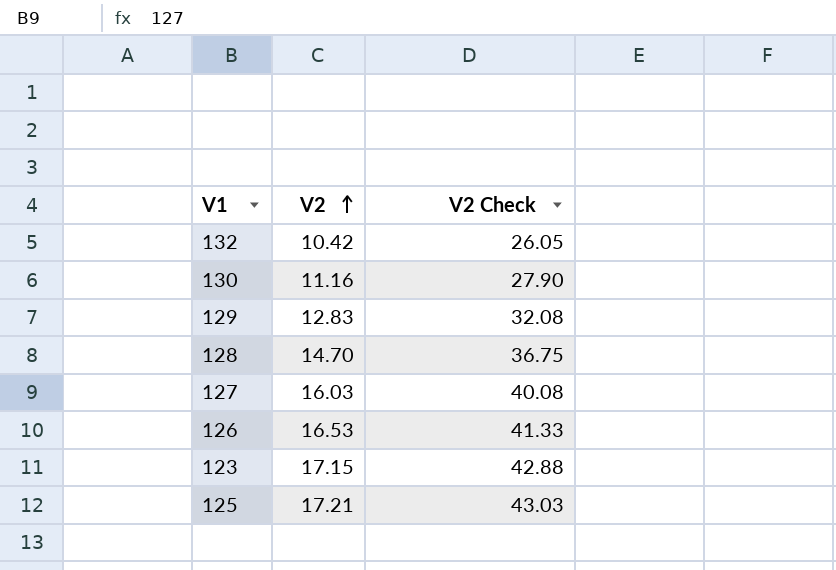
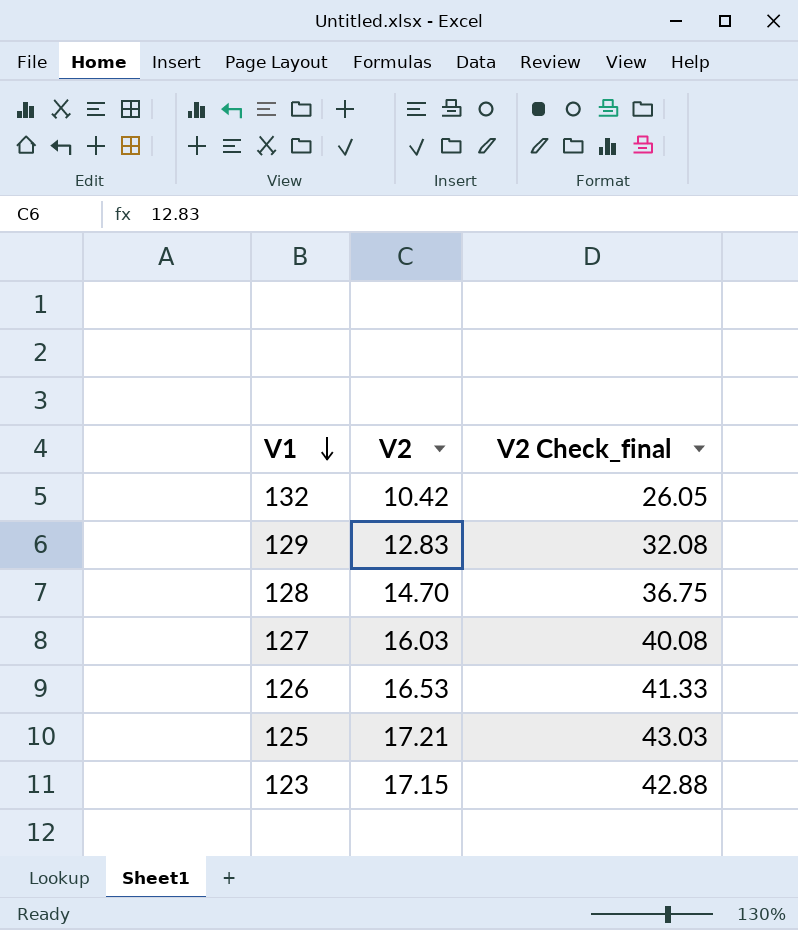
row order: V2 ascending -> V1 descending
column name: V2 Check -> V2 Check_final
row 130: 11.16 | 27.90 -> none

